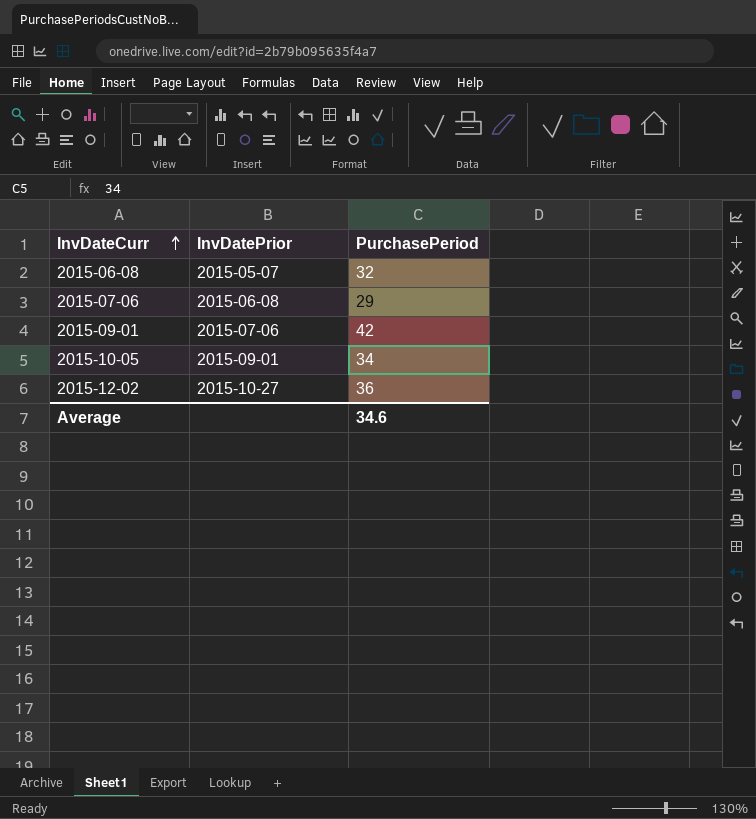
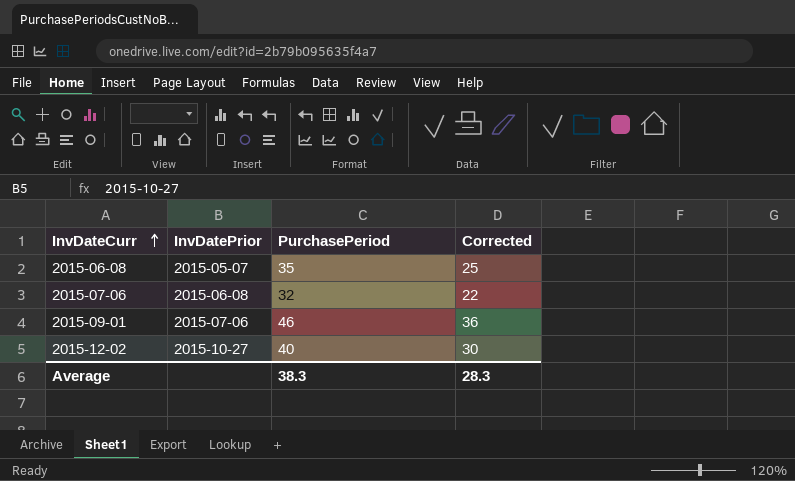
column Corrected | formula: none -> [PurchasePeriod] - 10
row 2015-10-05: 2015-09-01 | 34 -> none
2015-06-08 | PurchasePeriod: 32 -> 35
2015-07-06 | PurchasePeriod: 29 -> 32
2015-09-01 | PurchasePeriod: 42 -> 46
2015-12-02 | PurchasePeriod: 36 -> 40
Average | PurchasePeriod: 34.6 -> 38.3

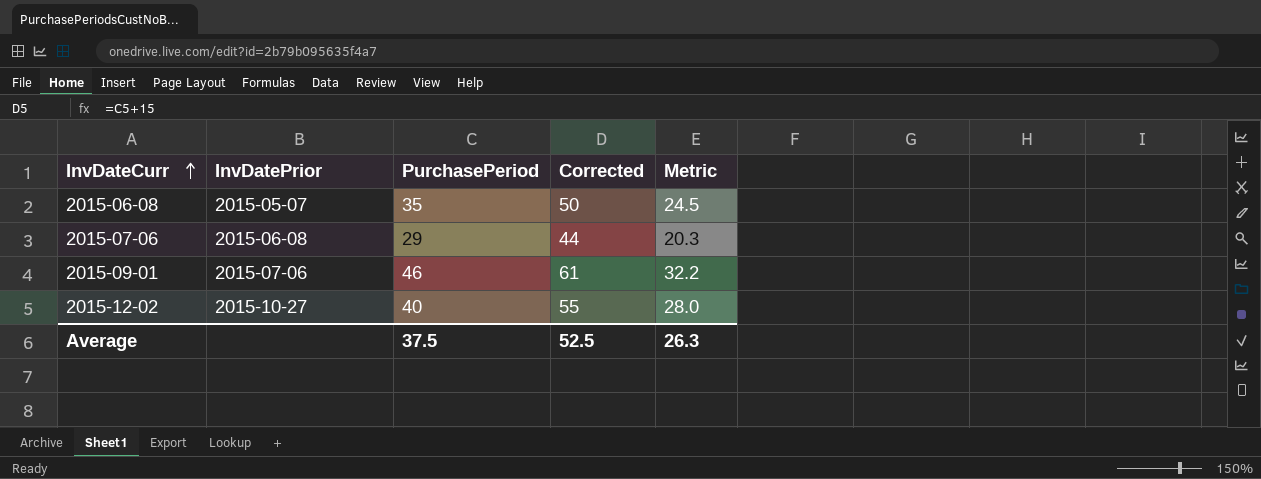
column Corrected | formula: [PurchasePeriod] - 10 -> [PurchasePeriod] + 15
column Metric | formula: none -> [PurchasePeriod] * 0.7
2015-07-06 | PurchasePeriod: 32 -> 29
Average | PurchasePeriod: 38.3 -> 37.5
Average | Corrected: 28.3 -> 52.5

